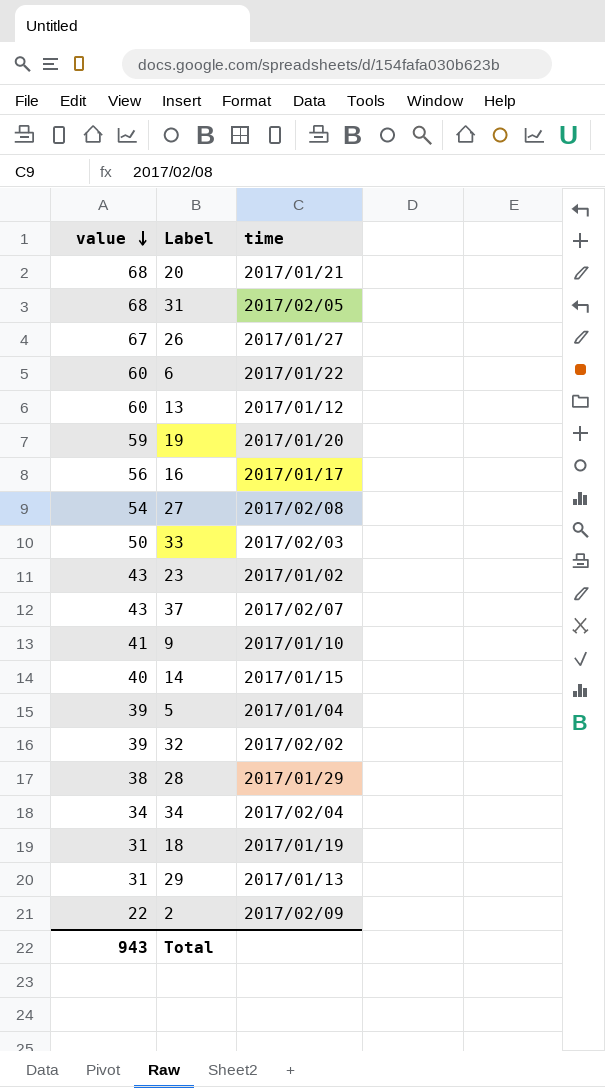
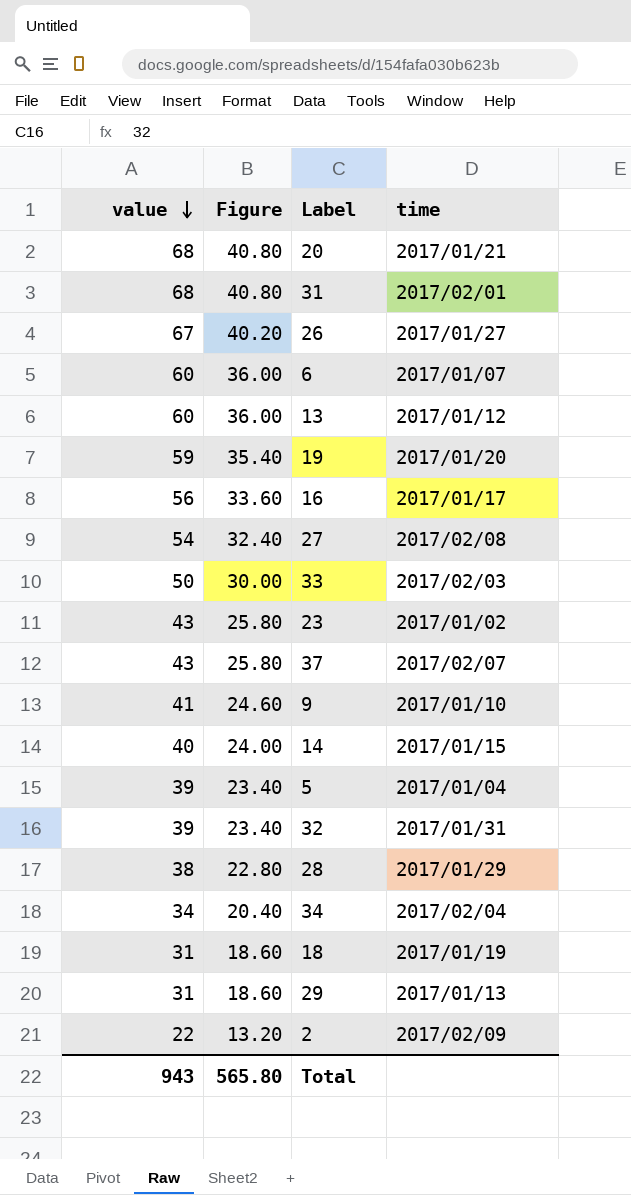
column Figure | formula: none -> [value] * 0.6
31 | time: 2017/02/05 -> 2017/02/01
6 | time: 2017/01/22 -> 2017/01/07
32 | time: 2017/02/02 -> 2017/01/31

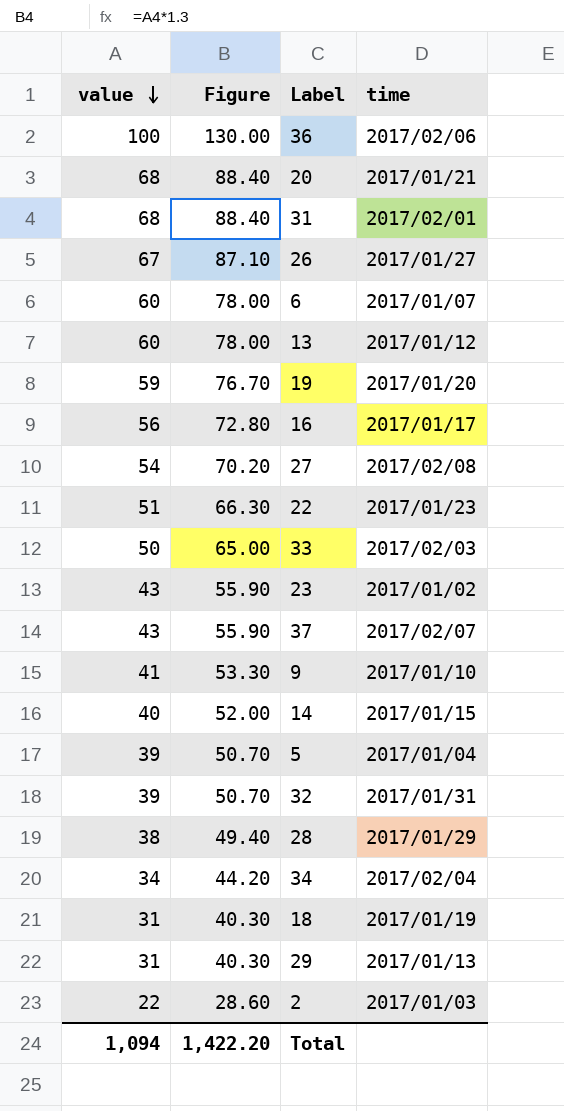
column Figure | formula: [value] * 0.6 -> [value] * 1.3
row 36: none -> 100 | 130.00 | 2017/02/06
row 22: none -> 51 | 66.30 | 2017/01/23
2 | time: 2017/02/09 -> 2017/01/03
Total | value: 943 -> 1,094
Total | Figure: 565.80 -> 1,422.20

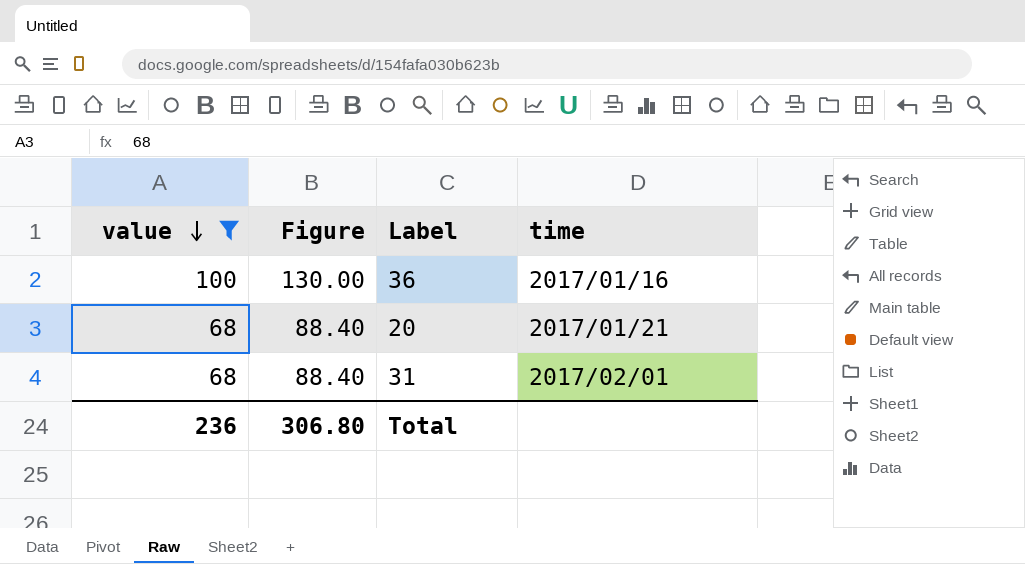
filter: none -> value >= 68
36 | time: 2017/02/06 -> 2017/01/16
Total | value: 1,094 -> 236
Total | Figure: 1,422.20 -> 306.80

